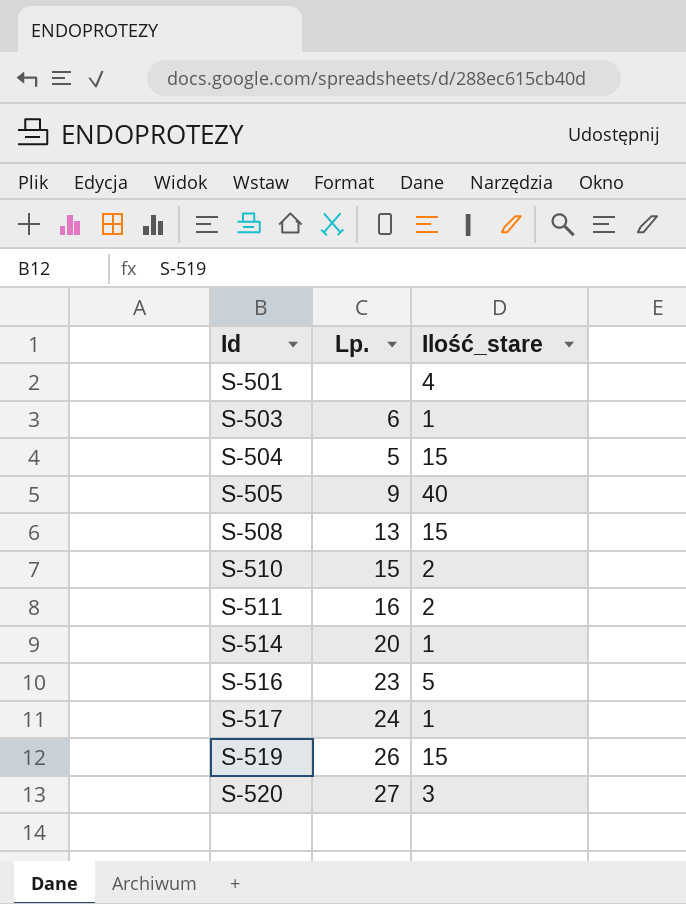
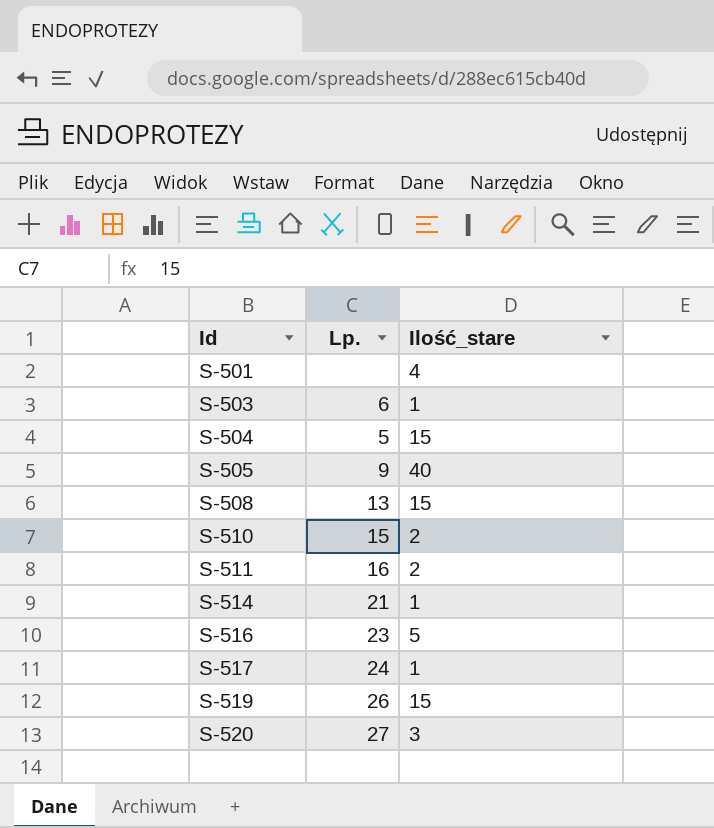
S-514 | Lp.: 20 -> 21

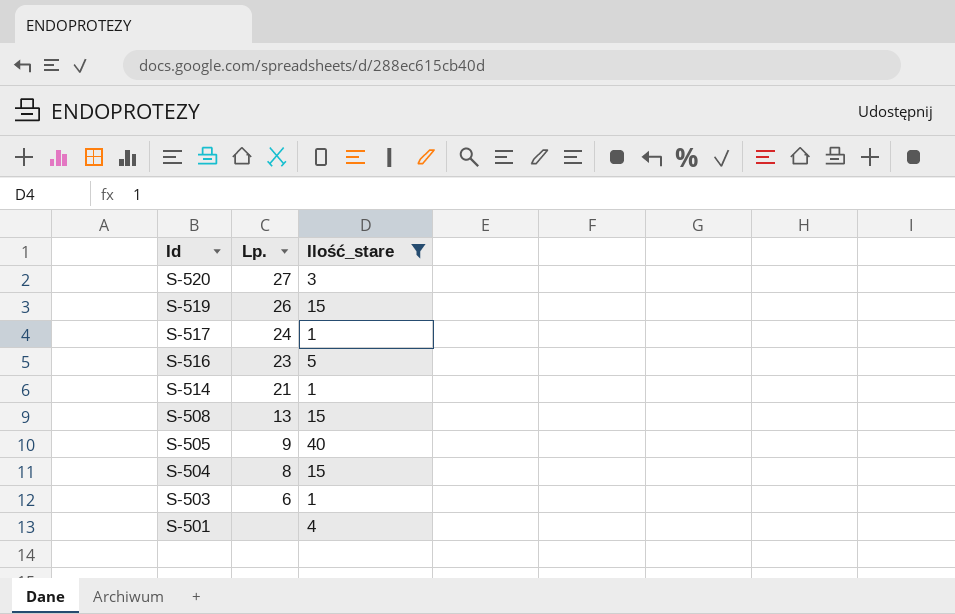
filter: none -> Ilość_stare != 2
row order: Id ascending -> Id descending
S-504 | Lp.: 5 -> 8

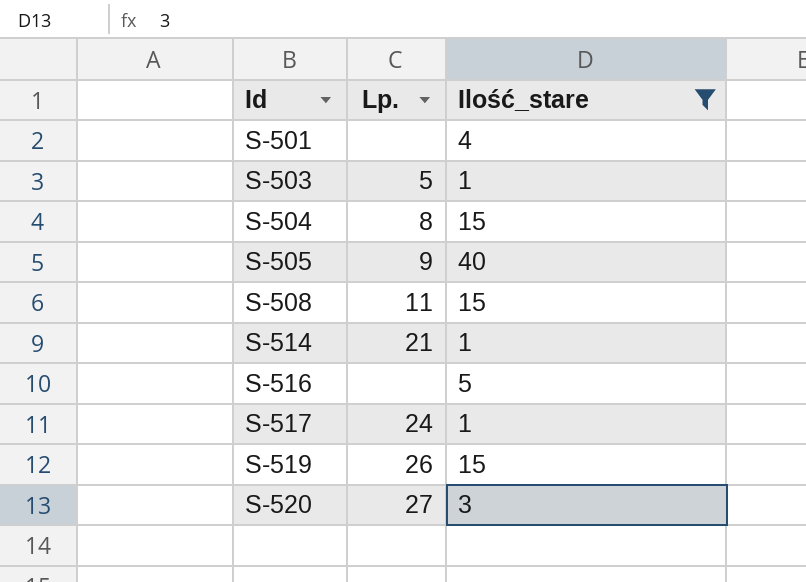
row order: Id descending -> Id ascending
S-503 | Lp.: 6 -> 5
S-508 | Lp.: 13 -> 11
S-516 | Lp.: 23 -> none

